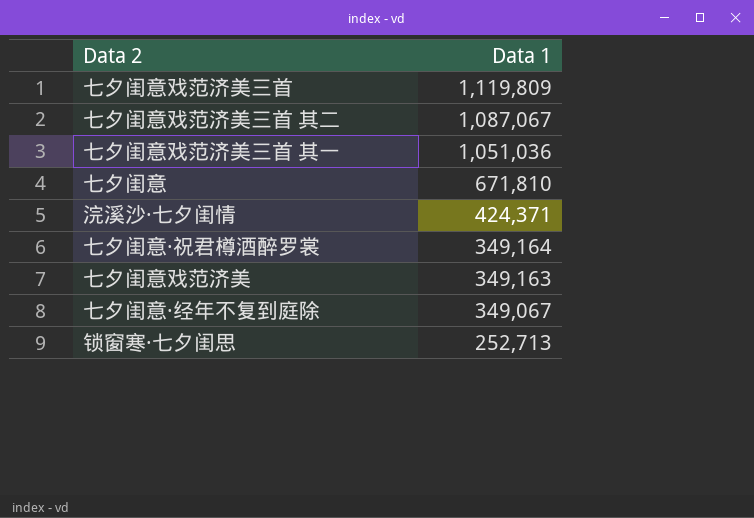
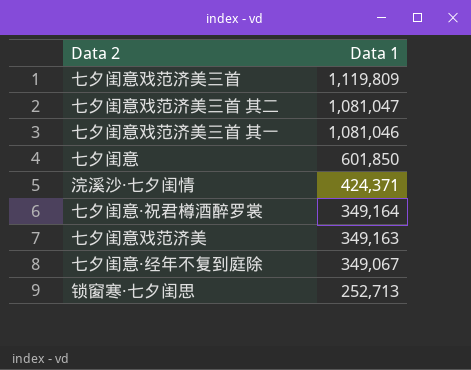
七夕闺意戏范济美三首 其二 | Data 1: 1,087,067 -> 1,081,047
七夕闺意戏范济美三首 其一 | Data 1: 1,051,036 -> 1,081,046
七夕闺意 | Data 1: 671,810 -> 601,850

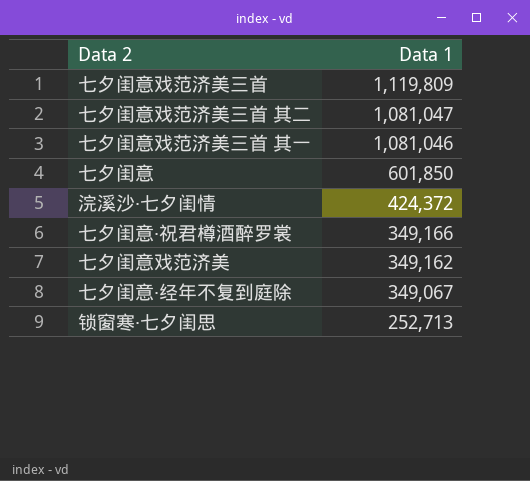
浣溪沙·七夕闺情 | Data 1: 424,371 -> 424,372
七夕闺意·祝君樽酒醉罗裳 | Data 1: 349,164 -> 349,166
七夕闺意戏范济美 | Data 1: 349,163 -> 349,162

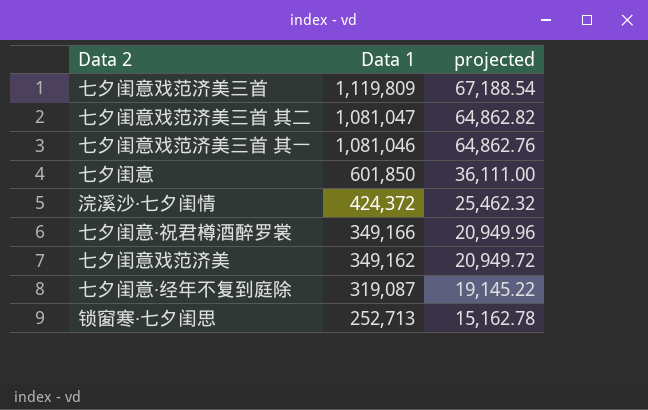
column projected | formula: none -> [Data 1] * 0.06
七夕闺意·经年不复到庭除 | Data 1: 349,067 -> 319,087

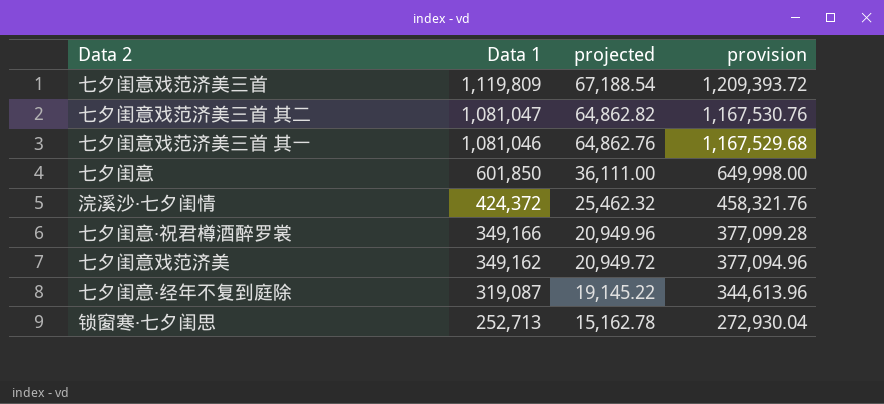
column provision | formula: none -> [Data 1] * 1.08

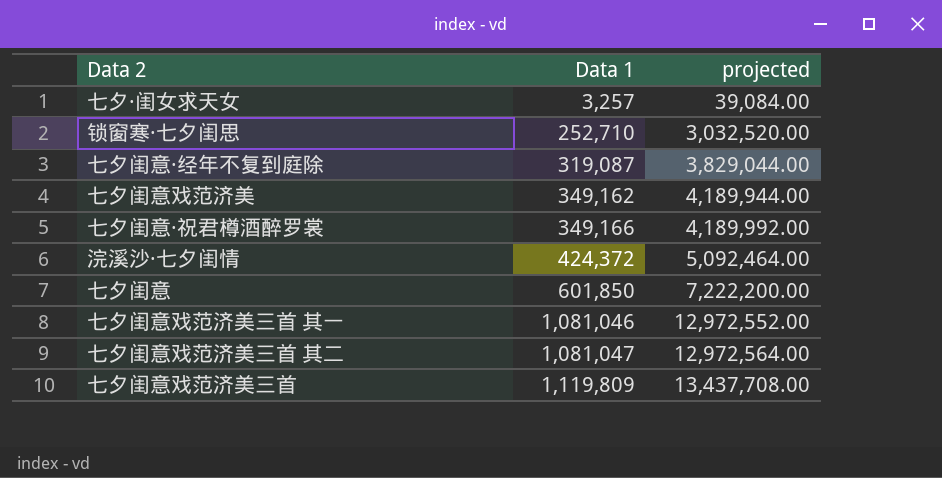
row order: Data 1 descending -> Data 1 ascending
column provision | formula: [Data 1] * 1.08 -> none
column projected | formula: [Data 1] * 0.06 -> [Data 1] * 12
row 七夕·闺女求天女: none -> 3,257 | 39,084.00
锁窗寒·七夕闺思 | Data 1: 252,713 -> 252,710

